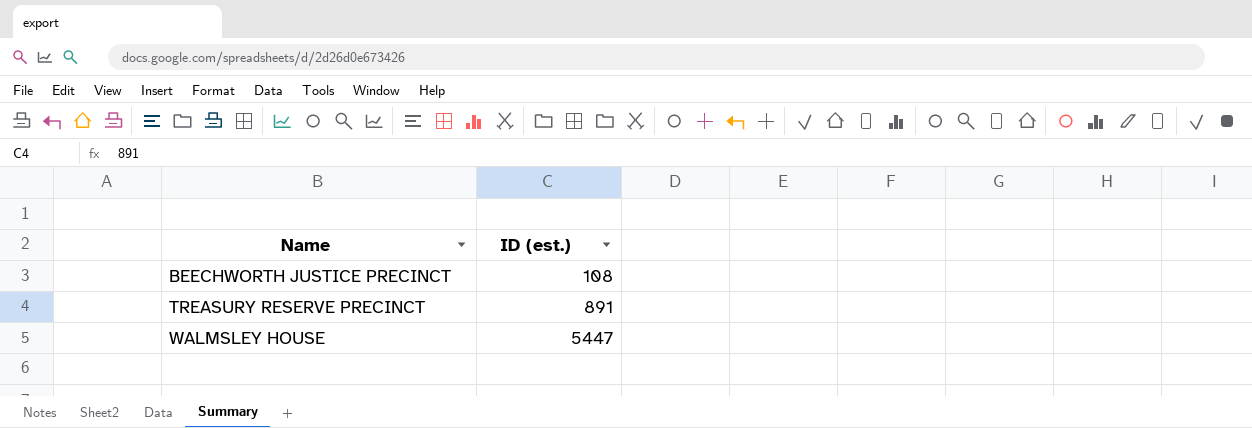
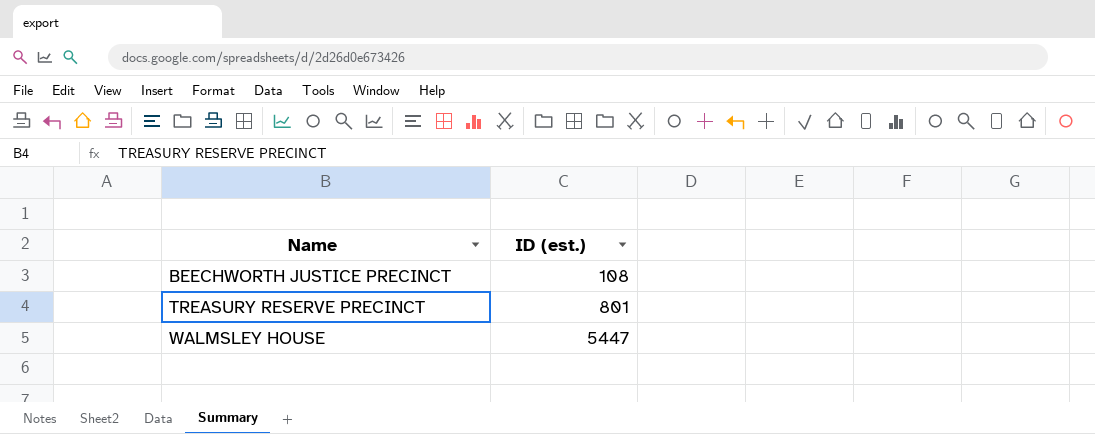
TREASURY RESERVE PRECINCT | ID (est.): 891 -> 801

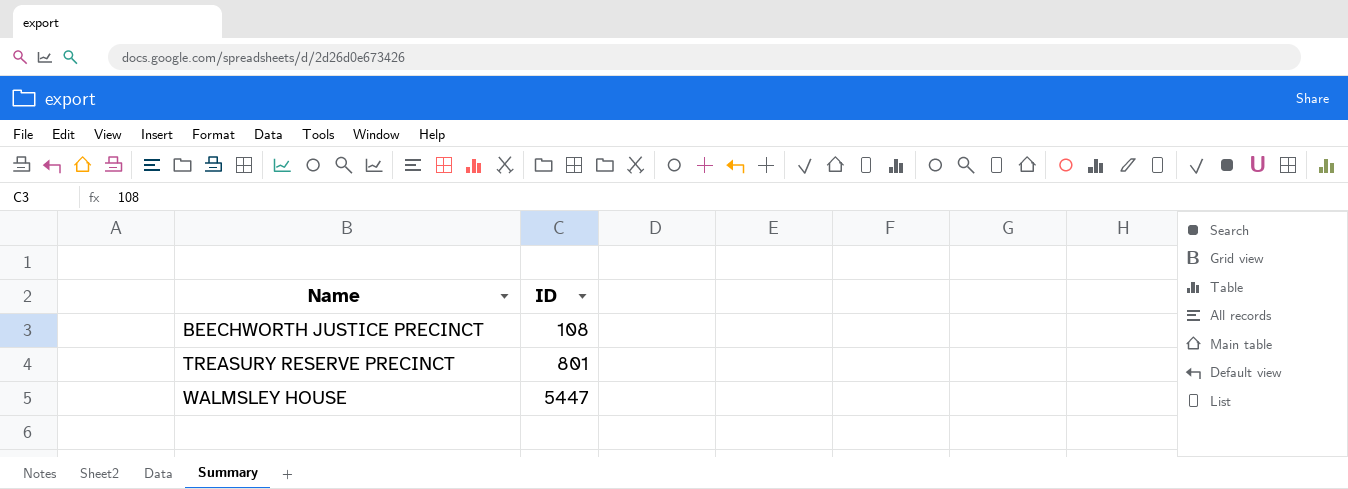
column name: ID (est.) -> ID

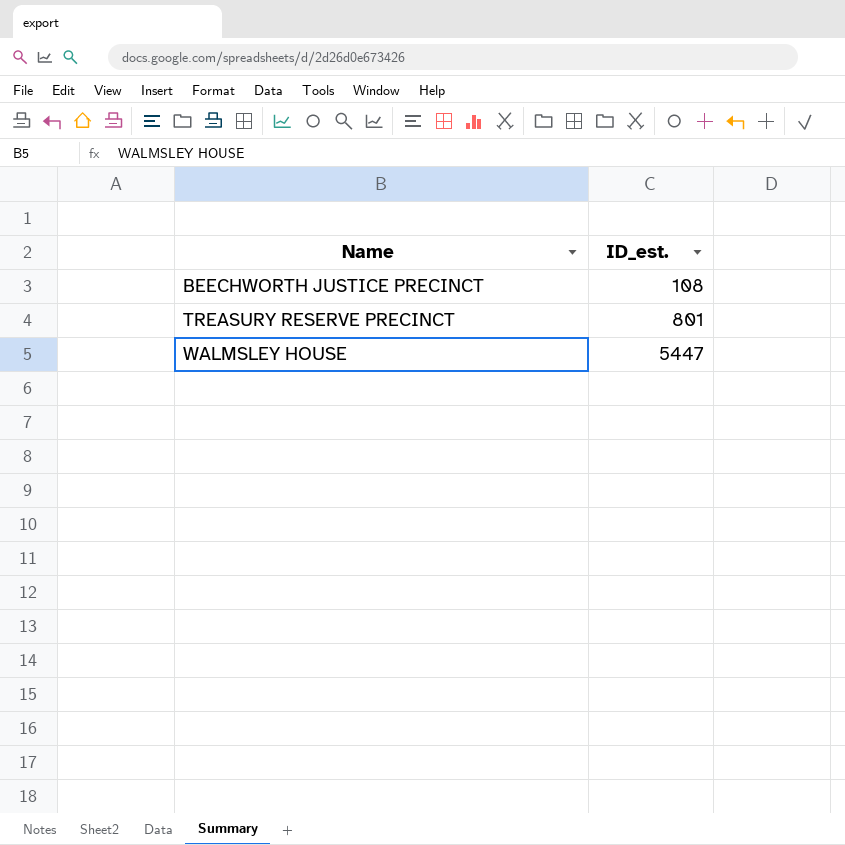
column name: ID -> ID_est.

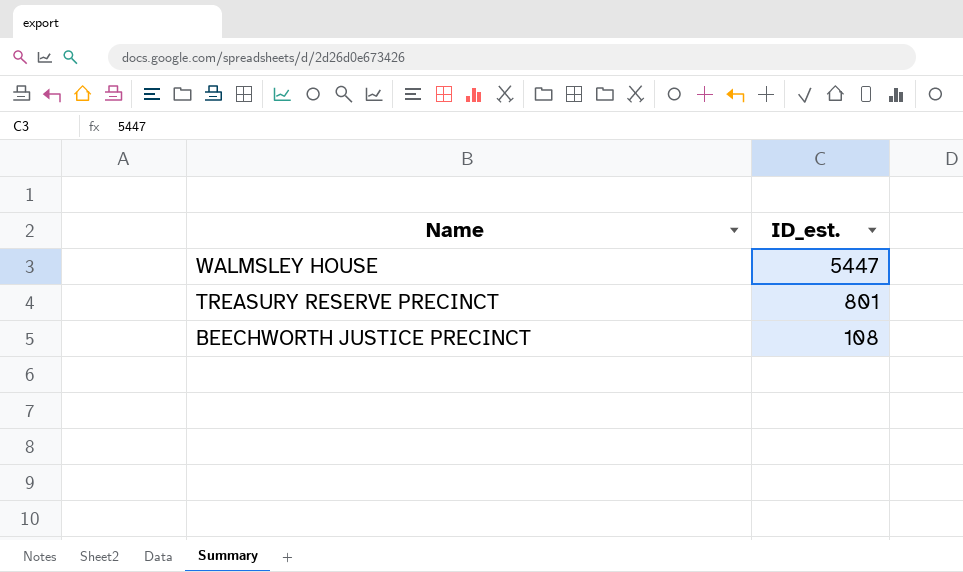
row order: Name ascending -> Name descending

